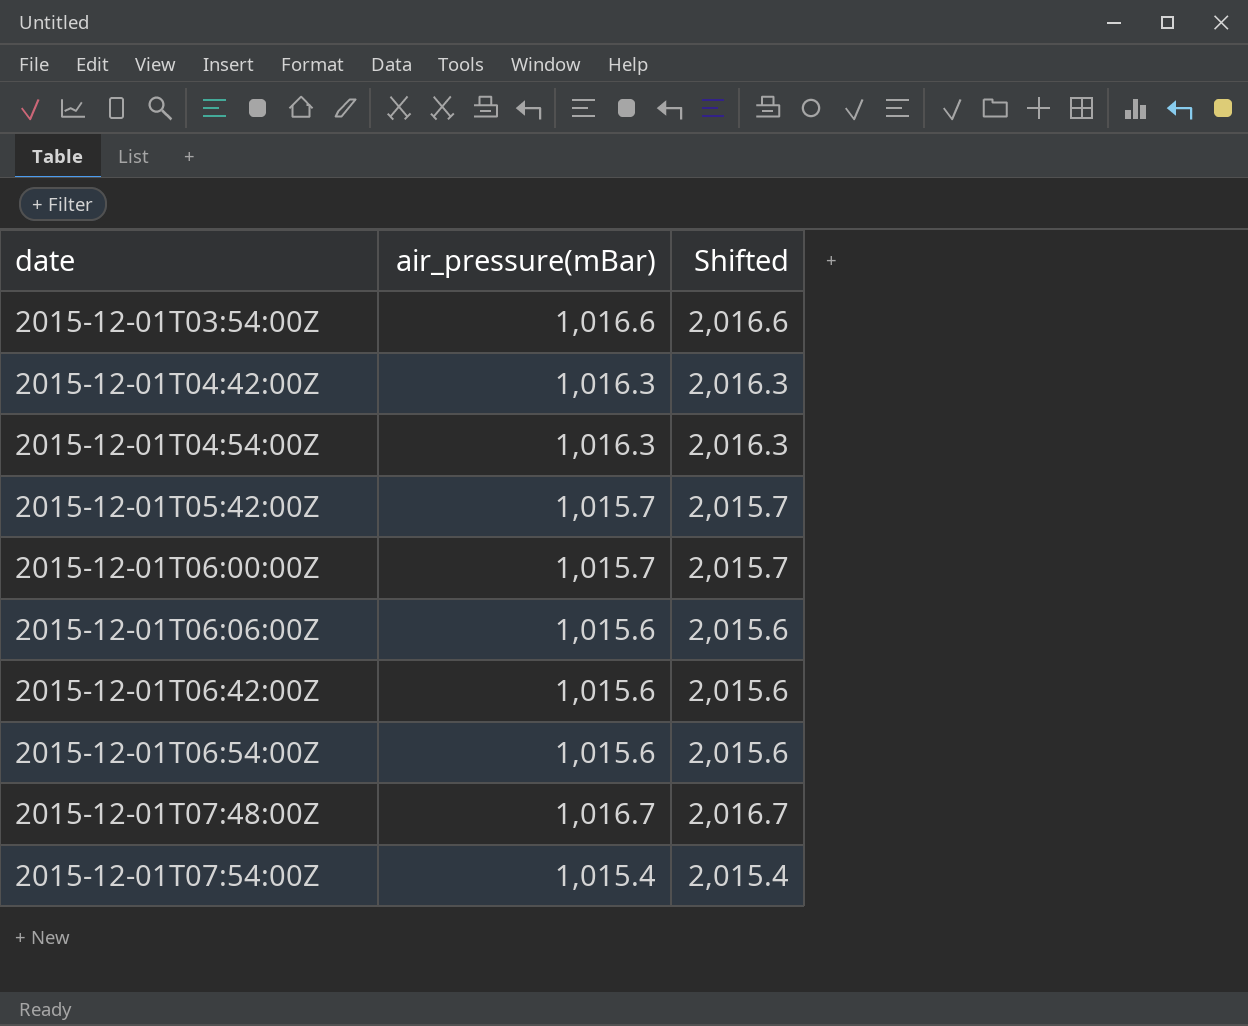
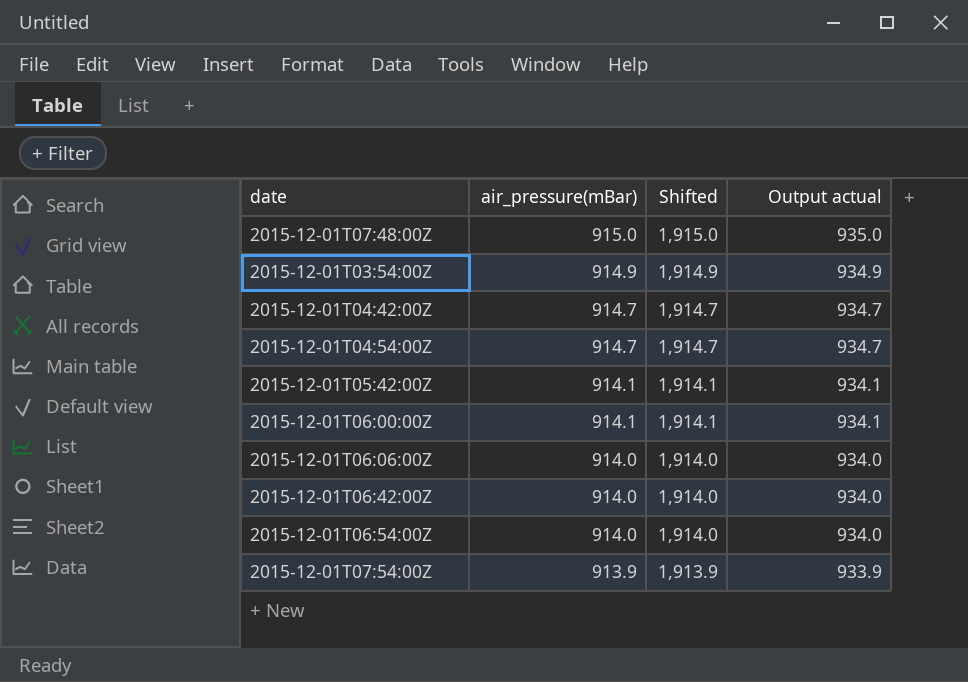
row order: date ascending -> air_pressure(mBar) descending
column Output actual | formula: none -> [air_pressure(mBar)] + 20
2015-12-01T07:48:00Z | air_pressure(mBar): 1,016.7 -> 915.0
2015-12-01T07:48:00Z | Shifted: 2,016.7 -> 1,915.0
2015-12-01T03:54:00Z | air_pressure(mBar): 1,016.6 -> 914.9
2015-12-01T03:54:00Z | Shifted: 2,016.6 -> 1,914.9
2015-12-01T04:42:00Z | air_pressure(mBar): 1,016.3 -> 914.7
2015-12-01T04:42:00Z | Shifted: 2,016.3 -> 1,914.7
2015-12-01T04:54:00Z | air_pressure(mBar): 1,016.3 -> 914.7
2015-12-01T04:54:00Z | Shifted: 2,016.3 -> 1,914.7
2015-12-01T05:42:00Z | air_pressure(mBar): 1,015.7 -> 914.1
2015-12-01T05:42:00Z | Shifted: 2,015.7 -> 1,914.1
2015-12-01T06:00:00Z | air_pressure(mBar): 1,015.7 -> 914.1
2015-12-01T06:00:00Z | Shifted: 2,015.7 -> 1,914.1
2015-12-01T06:06:00Z | air_pressure(mBar): 1,015.6 -> 914.0
2015-12-01T06:06:00Z | Shifted: 2,015.6 -> 1,914.0
2015-12-01T06:42:00Z | air_pressure(mBar): 1,015.6 -> 914.0
2015-12-01T06:42:00Z | Shifted: 2,015.6 -> 1,914.0
2015-12-01T06:54:00Z | air_pressure(mBar): 1,015.6 -> 914.0
2015-12-01T06:54:00Z | Shifted: 2,015.6 -> 1,914.0
2015-12-01T07:54:00Z | air_pressure(mBar): 1,015.4 -> 913.9
2015-12-01T07:54:00Z | Shifted: 2,015.4 -> 1,913.9

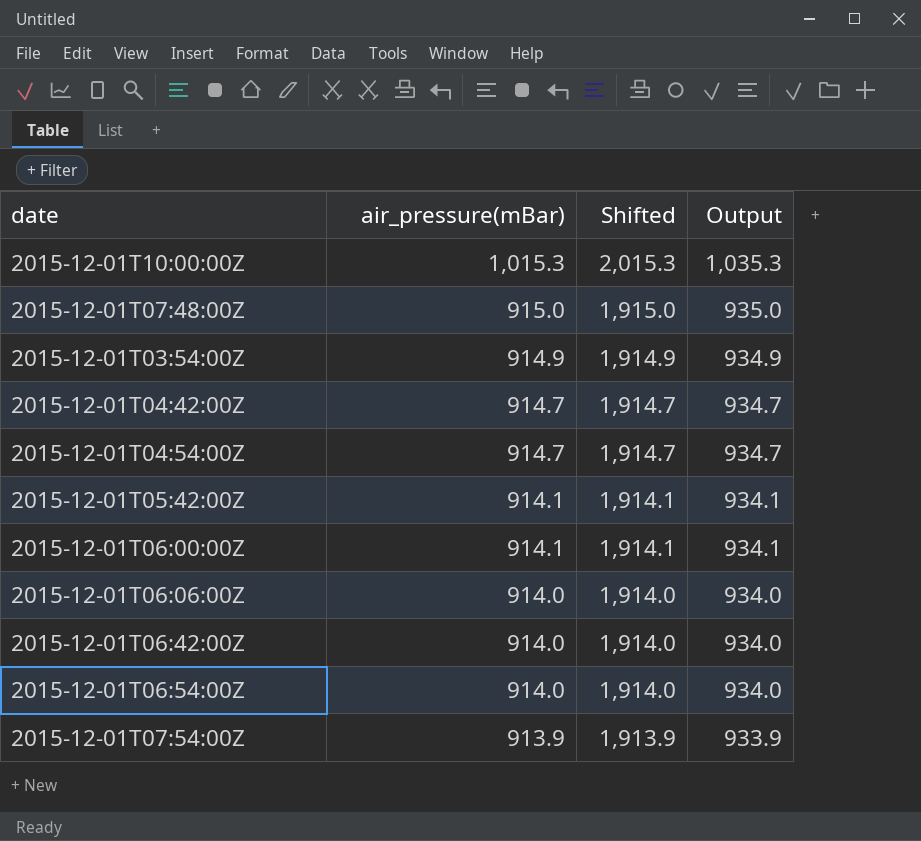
column name: Output actual -> Output
row 2015-12-01T10:00:00Z: none -> 1,015.3 | 2,015.3 | 1,035.3

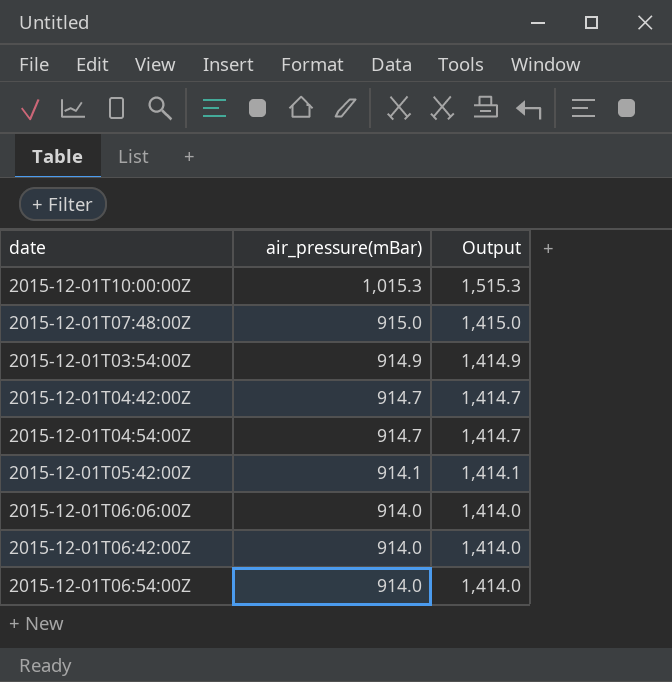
column Shifted | formula: [air_pressure(mBar)] + 1000 -> none
column Output | formula: [air_pressure(mBar)] + 20 -> [air_pressure(mBar)] + 500
row 2015-12-01T06:00:00Z: 914.1 | 1,914.1 | 934.1 -> none
row 2015-12-01T07:54:00Z: 913.9 | 1,913.9 | 933.9 -> none

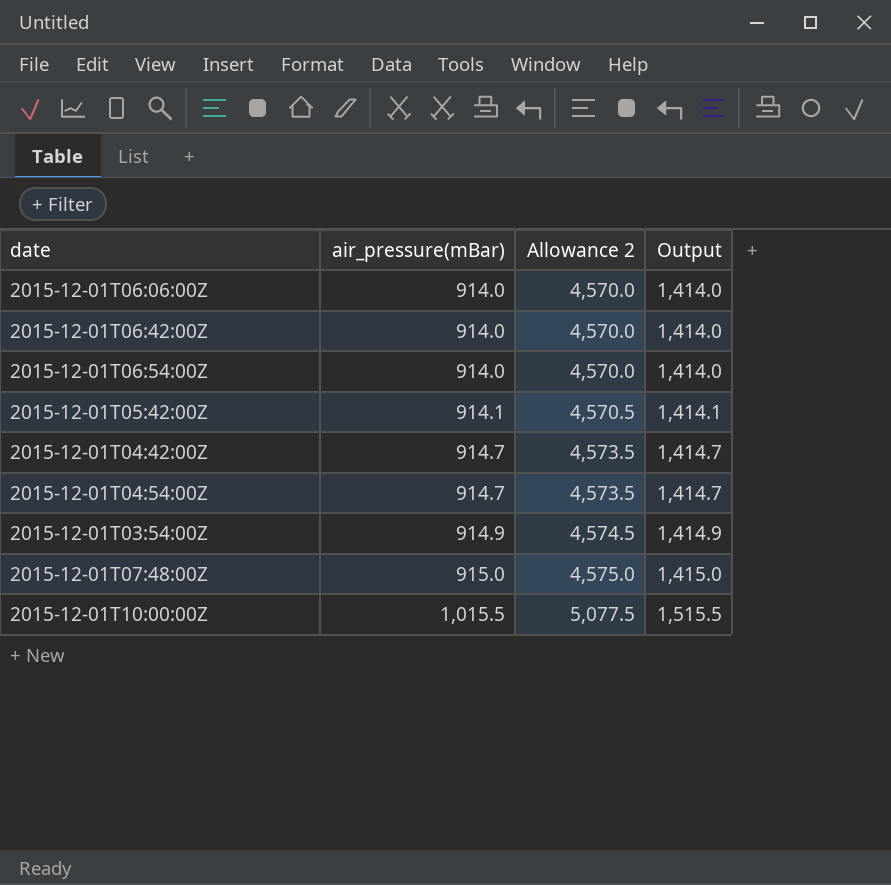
row order: air_pressure(mBar) descending -> air_pressure(mBar) ascending
column Allowance 2 | formula: none -> [air_pressure(mBar)] * 5
2015-12-01T10:00:00Z | air_pressure(mBar): 1,015.3 -> 1,015.5
2015-12-01T10:00:00Z | Output: 1,515.3 -> 1,515.5

